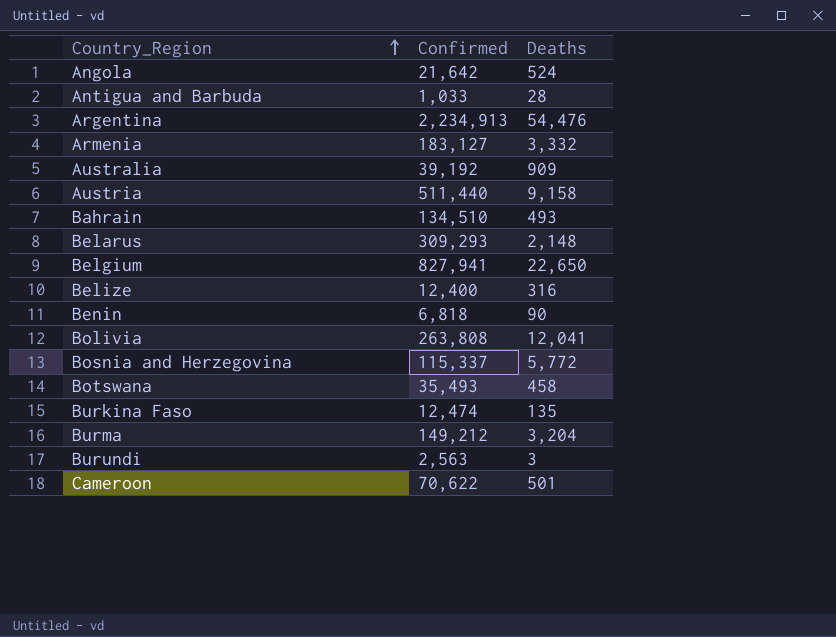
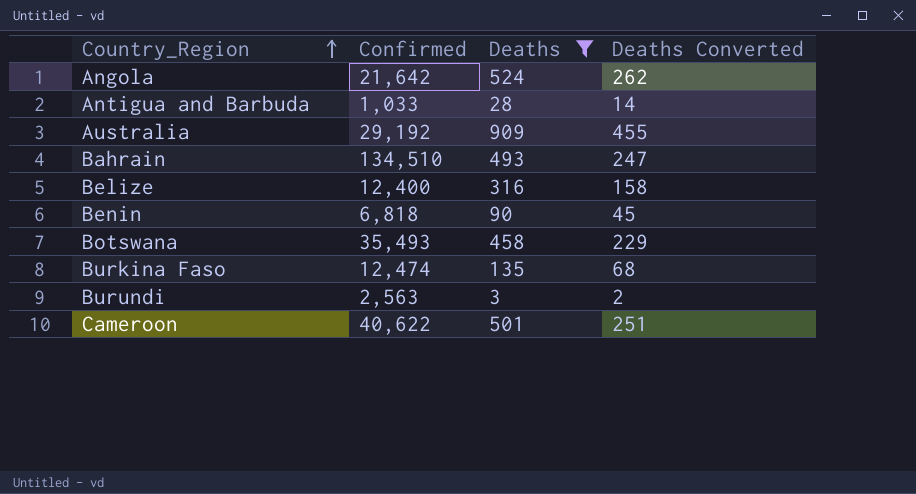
filter: none -> Deaths <= 909
column Deaths Converted | formula: none -> [Deaths] * 0.5
Australia | Confirmed: 39,192 -> 29,192
Cameroon | Confirmed: 70,622 -> 40,622

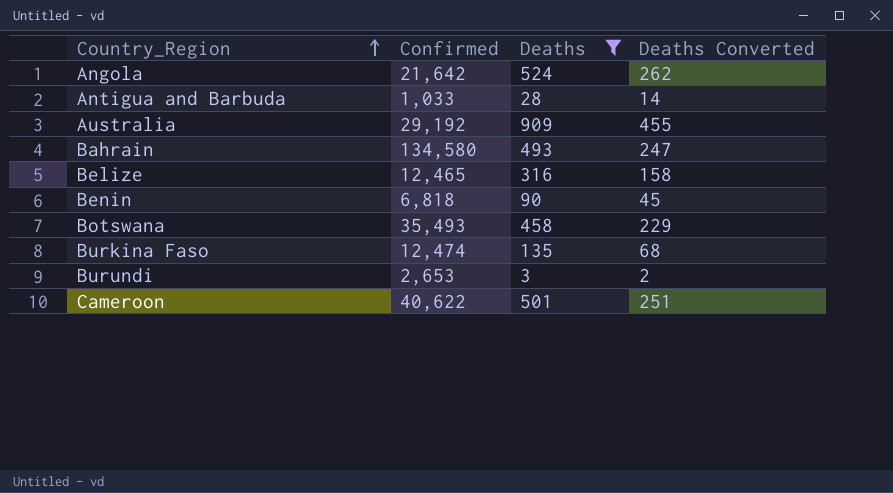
Bahrain | Confirmed: 134,510 -> 134,580
Belize | Confirmed: 12,400 -> 12,465
Burundi | Confirmed: 2,563 -> 2,653

